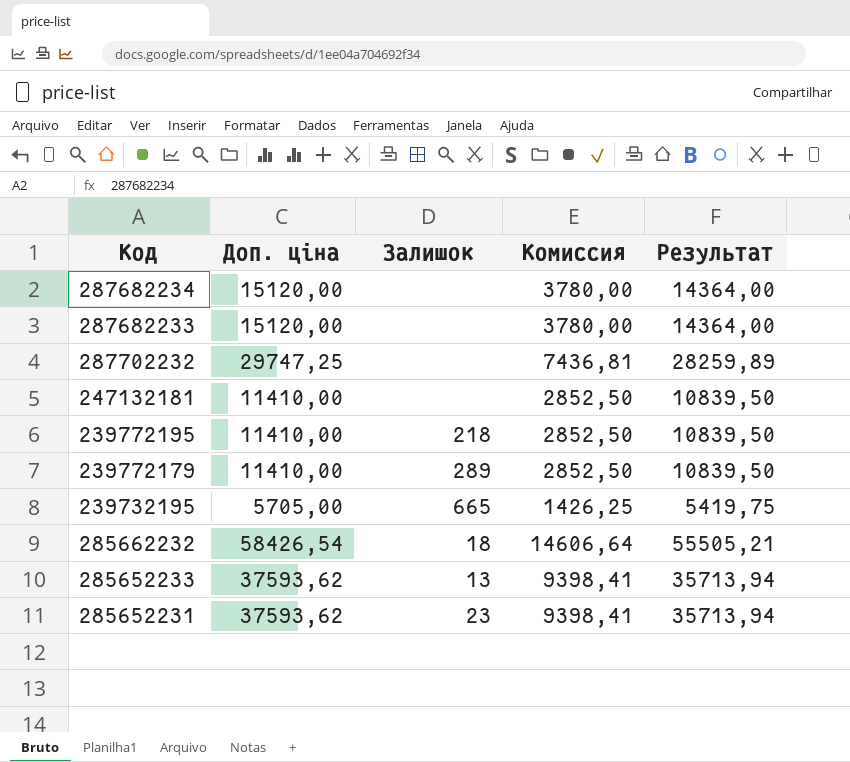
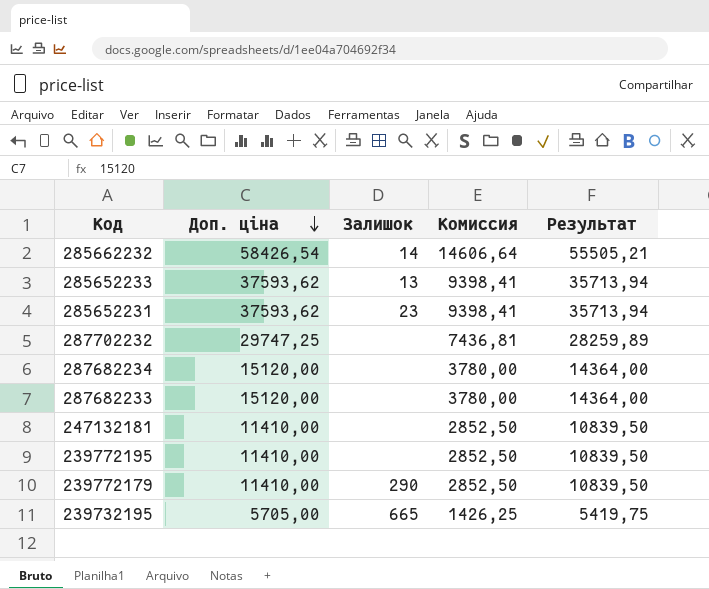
row order: none -> Доп. ціна descending
285662232 | Залишок: 18 -> 14
239772195 | Залишок: 218 -> none
239772179 | Залишок: 289 -> 290

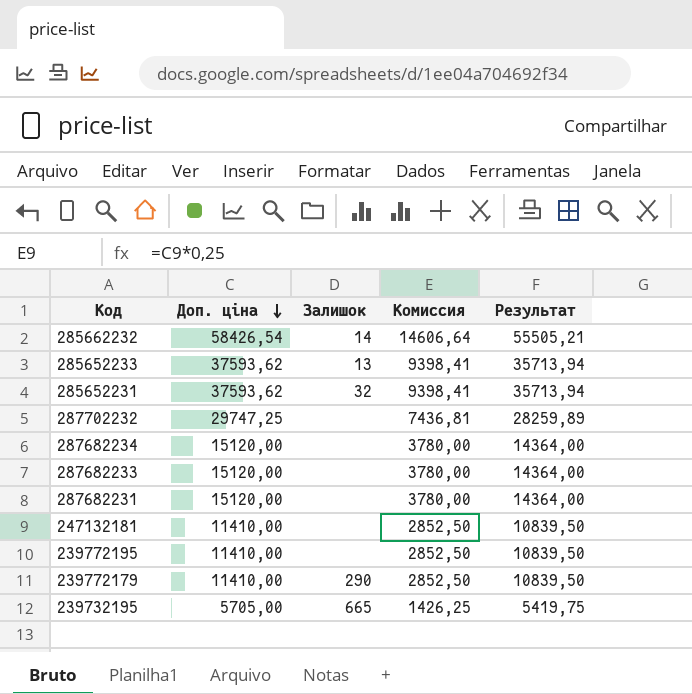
285652231 | Залишок: 23 -> 32
row 287682231: none -> 15120,00 | none | 3780,00 | 14364,00

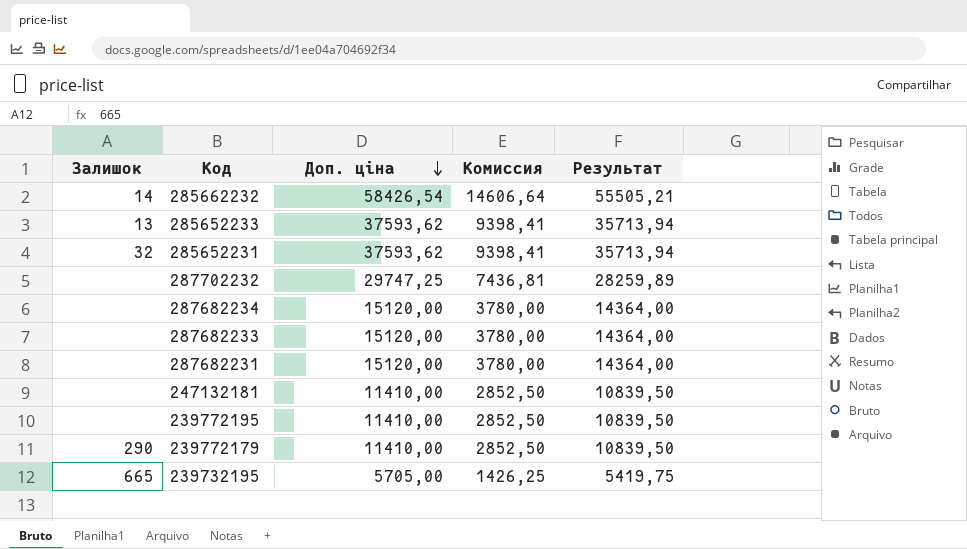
column Залишок | position: 3 -> 1

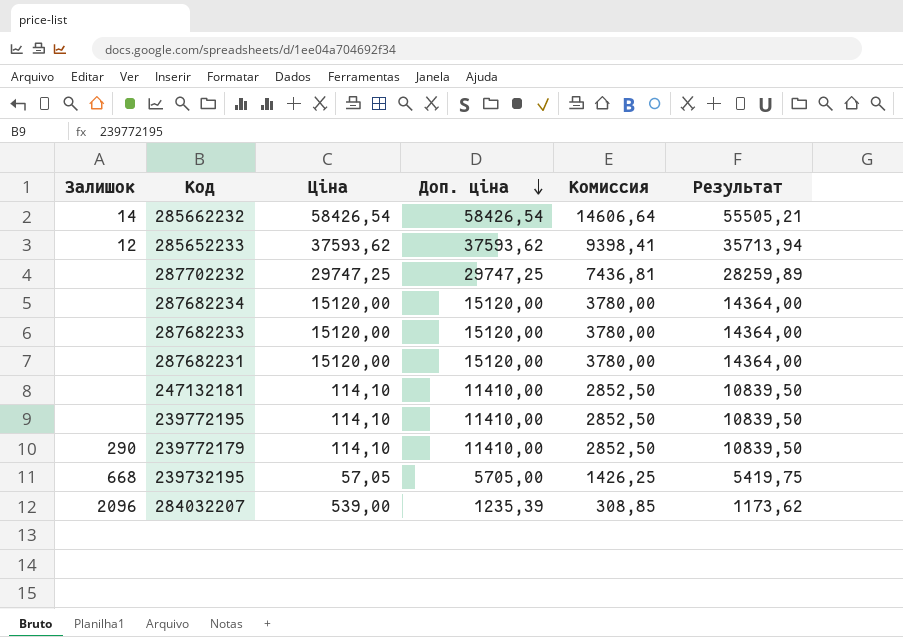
column Ціна | position: none -> 3
row 285652231: 32 | 37593,62 | 9398,41 | 35713,94 -> none
285652233 | Залишок: 13 -> 12
239732195 | Залишок: 665 -> 668
row 284032207: none -> 2096 | 539,00 | 1235,39 | 308,85 | 1173,62

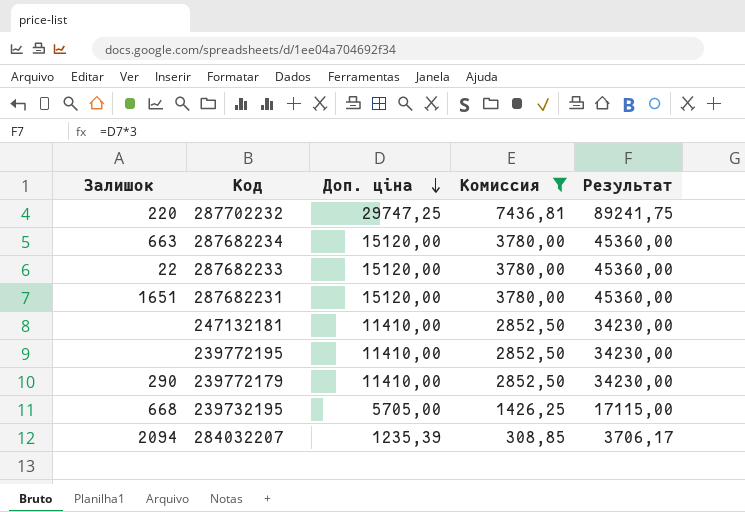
filter: none -> Комиссия <= 7436,81
column Ціна | position: 3 -> none
column Результат | formula: [Доп. ціна] * 0,95 -> [Доп. ціна] * 3
287702232 | Залишок: none -> 220
287682234 | Залишок: none -> 663
287682233 | Залишок: none -> 22
287682231 | Залишок: none -> 1651
284032207 | Залишок: 2096 -> 2094

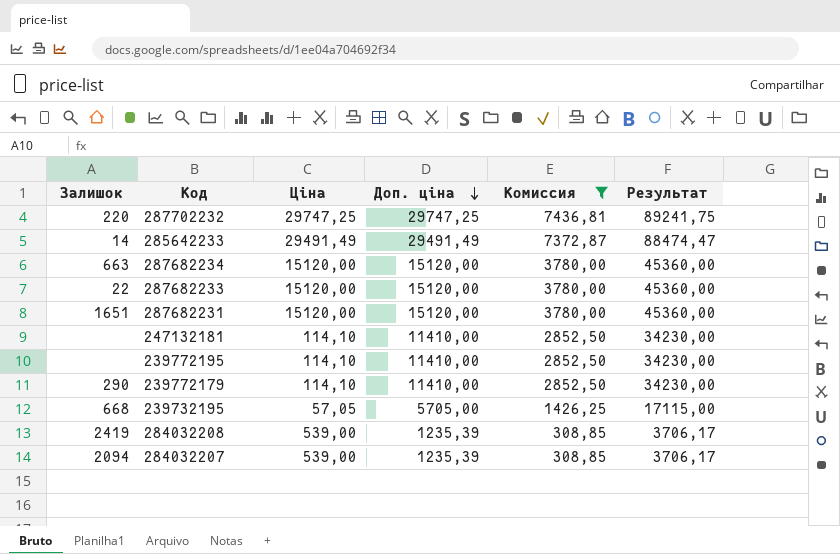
column Ціна | position: none -> 3
row 285642233: none -> 14 | 29491,49 | 29491,49 | 7372,87 | 88474,47
row 284032208: none -> 2419 | 539,00 | 1235,39 | 308,85 | 3706,17

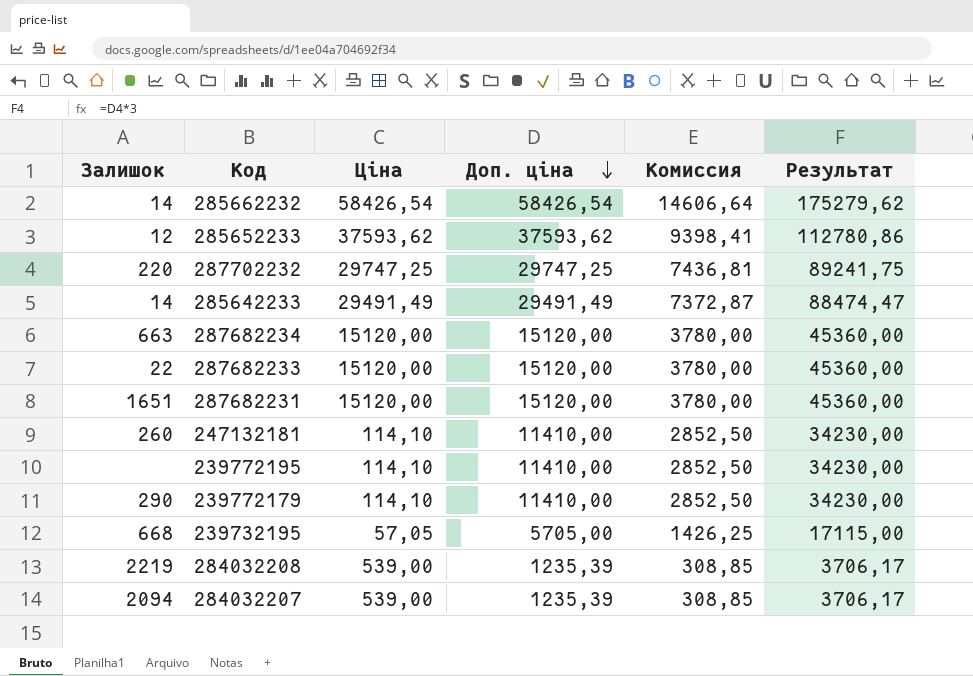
filter: Комиссия <= 7436,81 -> none
247132181 | Залишок: none -> 260
284032208 | Залишок: 2419 -> 2219

